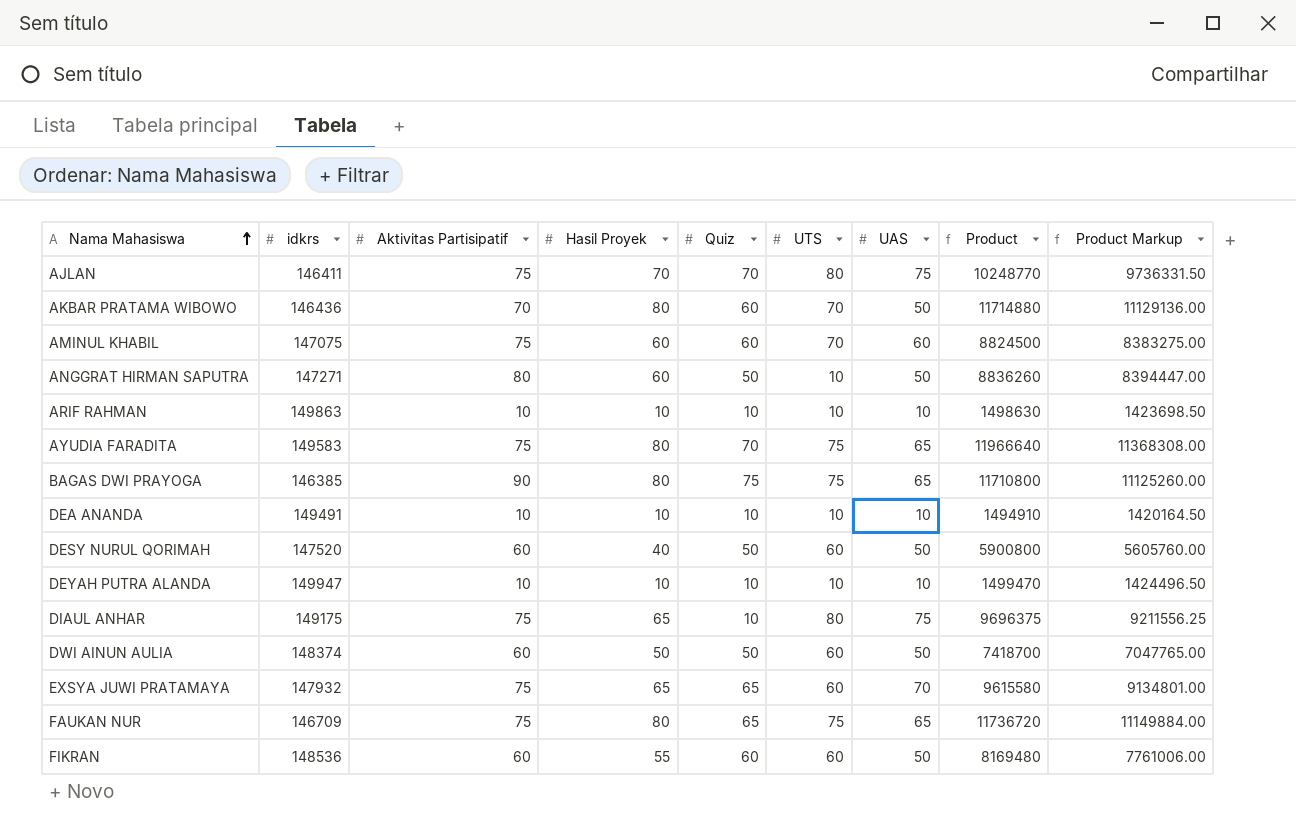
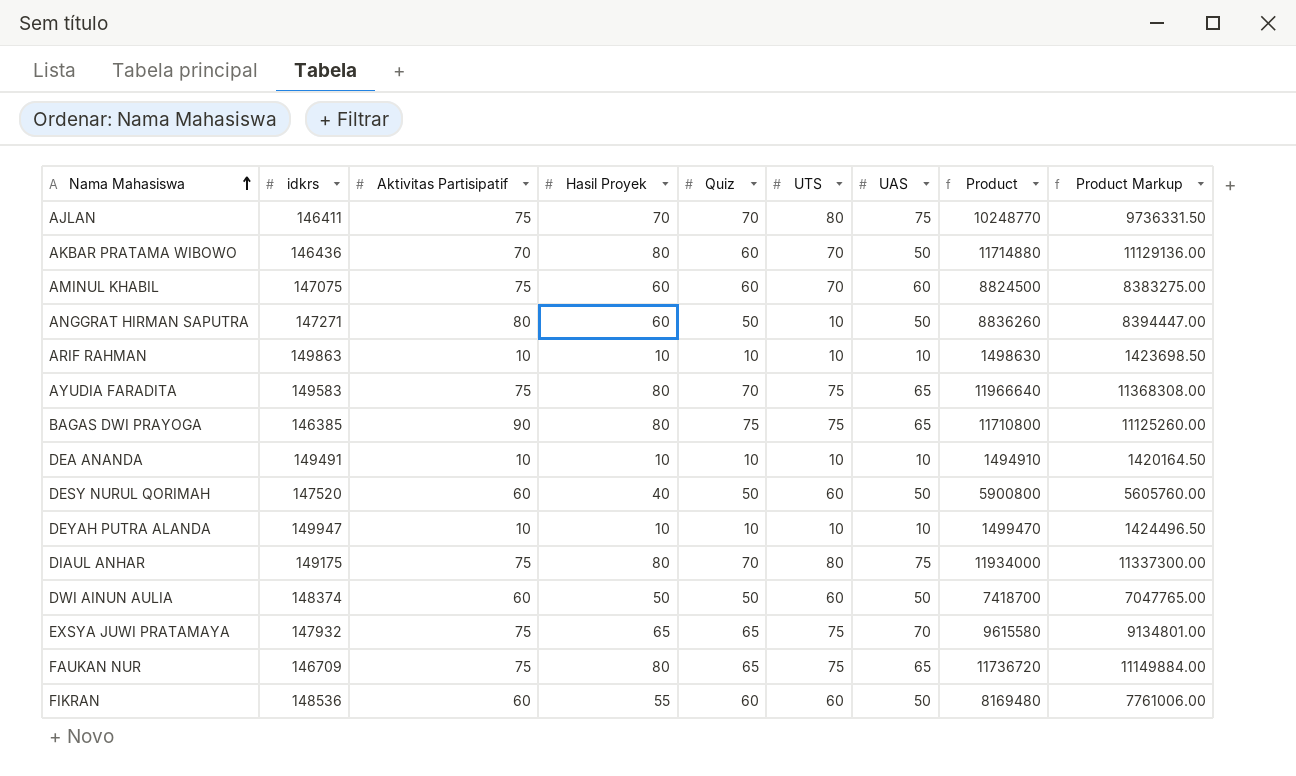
DIAUL ANHAR | Hasil Proyek: 65 -> 80
DIAUL ANHAR | Quiz: 10 -> 70
DIAUL ANHAR | Product: 9696375 -> 11934000
DIAUL ANHAR | Product Markup: 9211556.25 -> 11337300.00
EXSYA JUWI PRATAMAYA | UTS: 60 -> 75

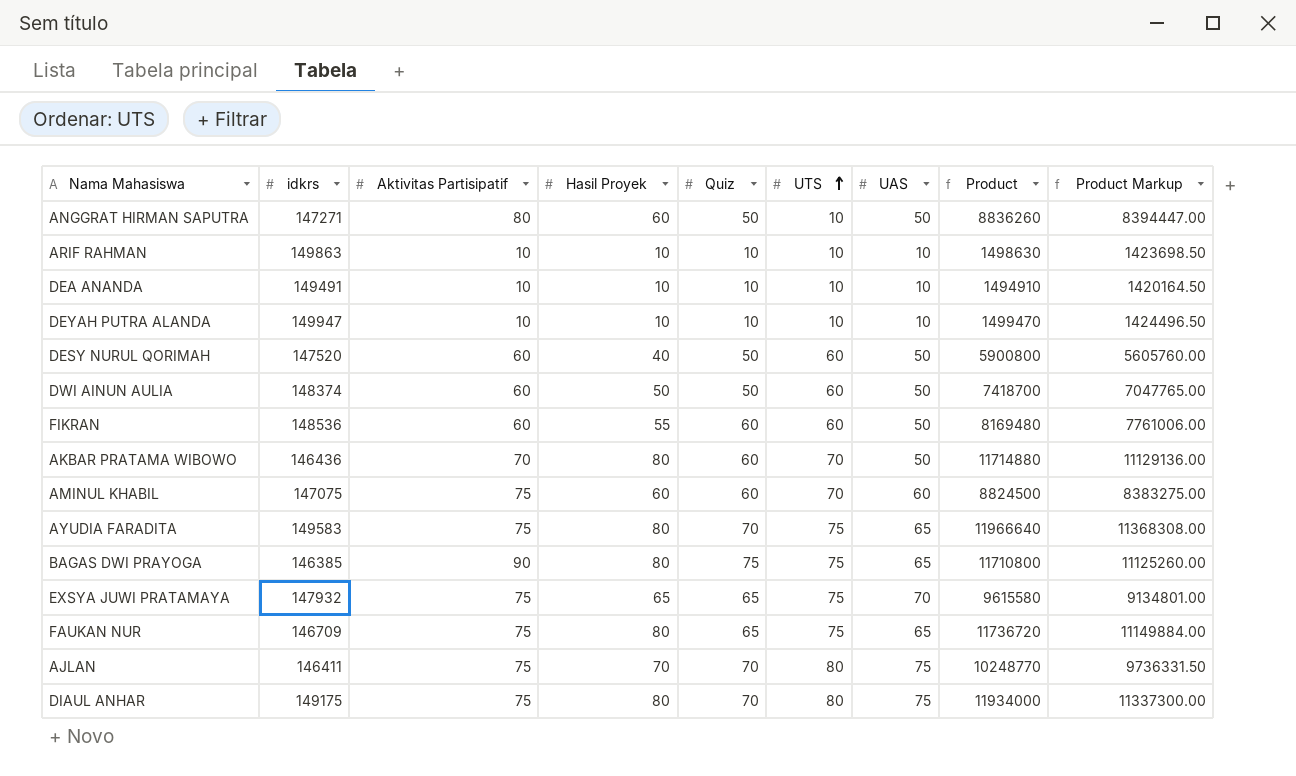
row order: Nama Mahasiswa ascending -> UTS ascending

